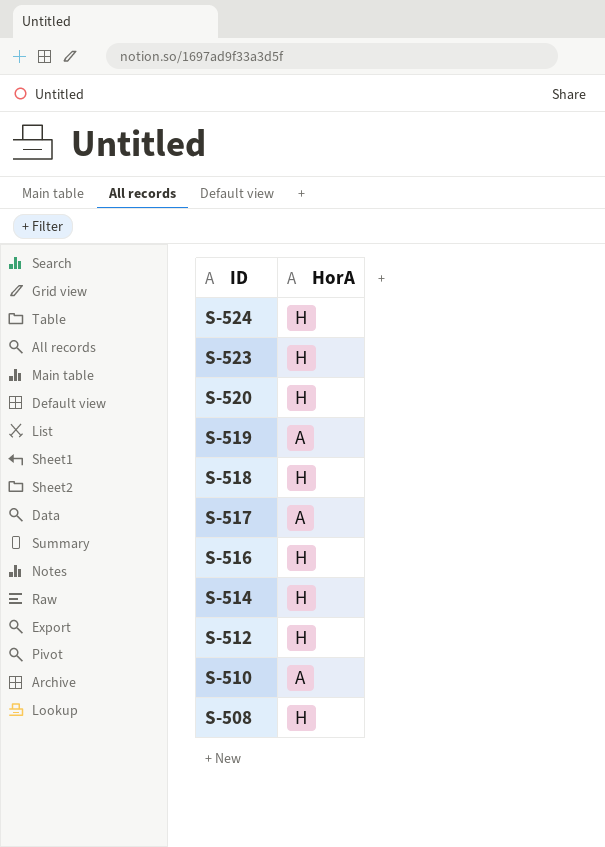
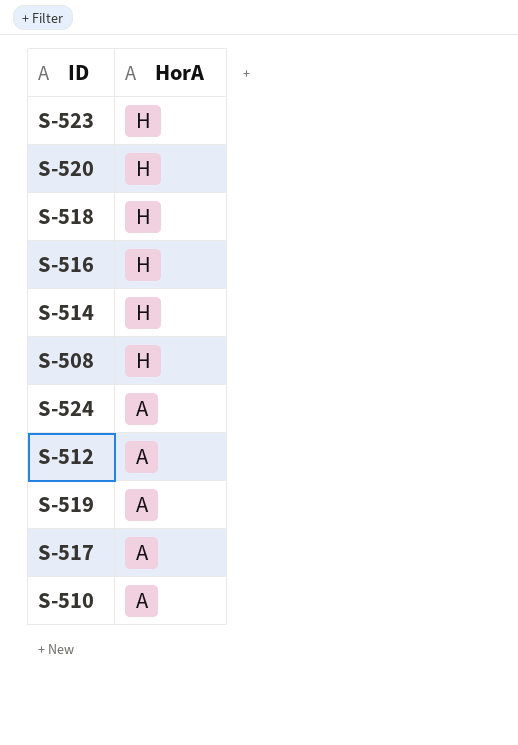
row order: ID descending -> HorA descending
S-524 | HorA: H -> A
S-512 | HorA: H -> A

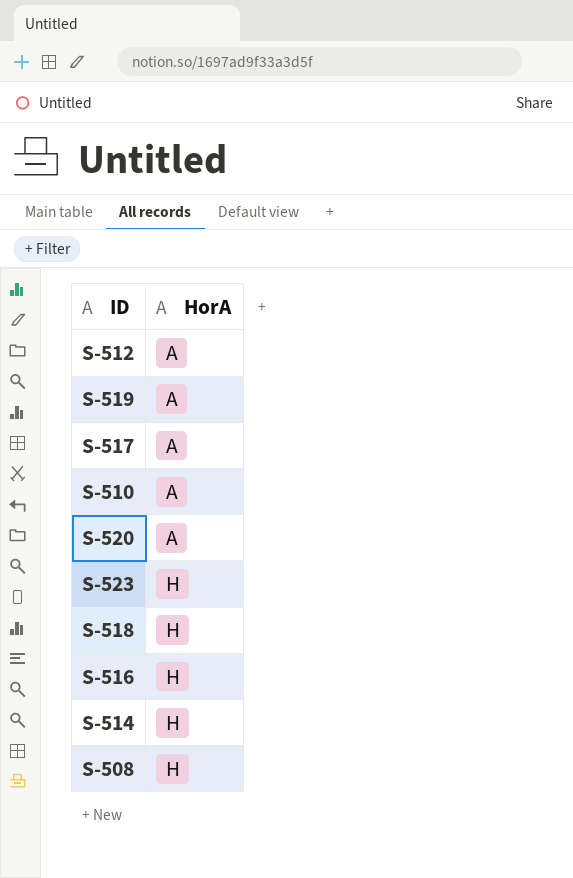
row order: HorA descending -> HorA ascending
row S-524: A -> none
S-520 | HorA: H -> A

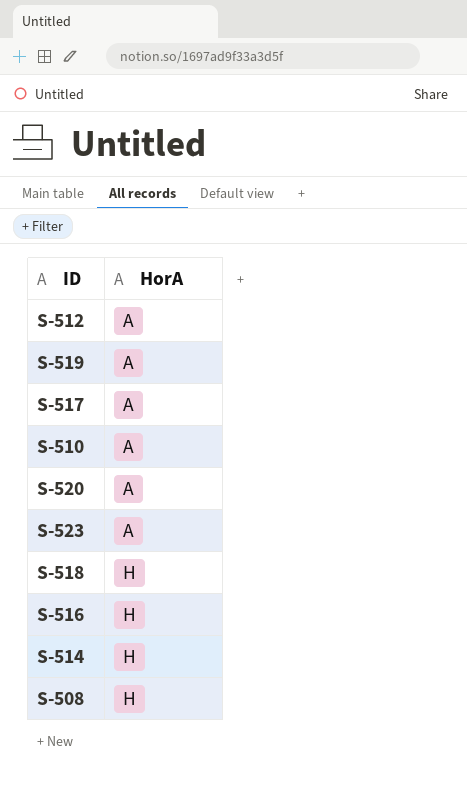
S-523 | HorA: H -> A

